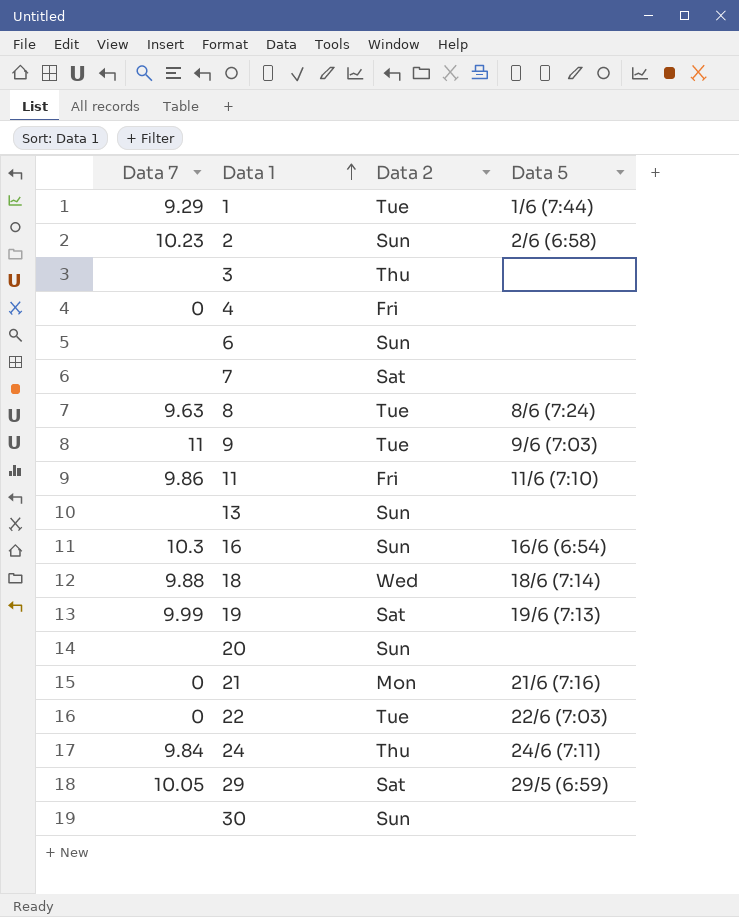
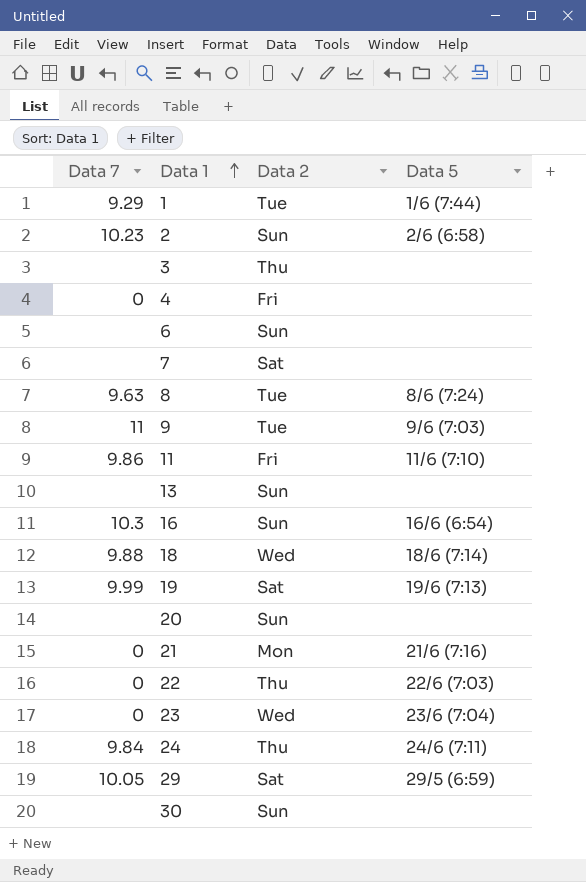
22 | Data 2: Tue -> Thu
row 23: none -> 0 | Wed | 23/6 (7:04)

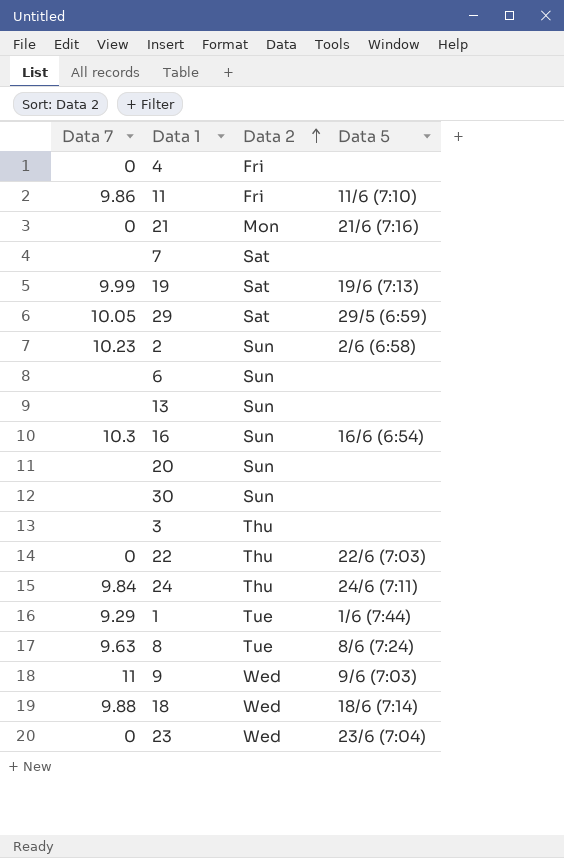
row order: Data 1 ascending -> Data 2 ascending
9 | Data 2: Tue -> Wed

